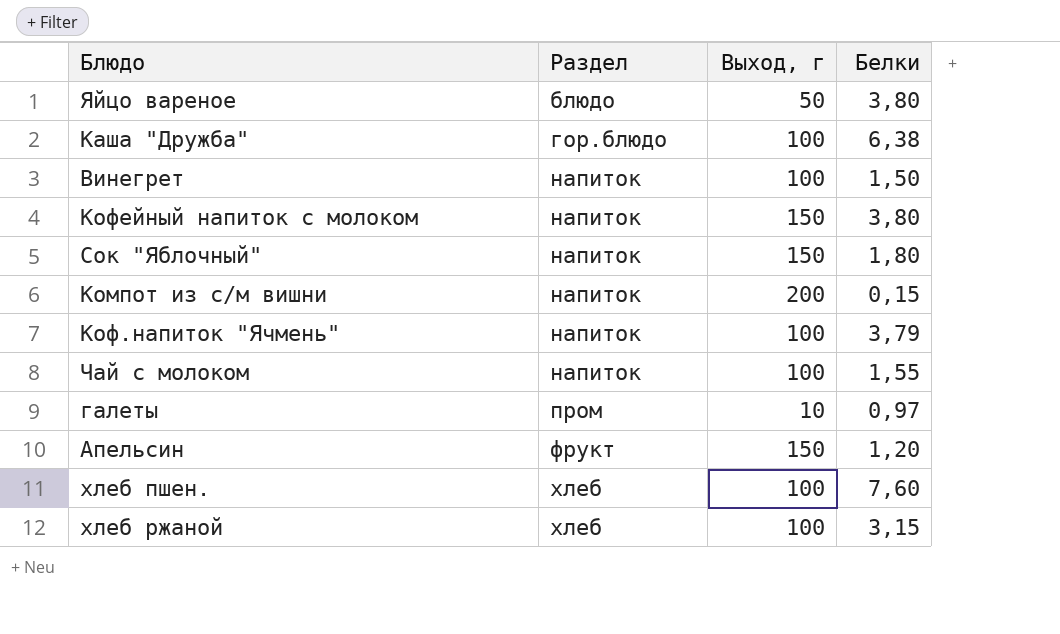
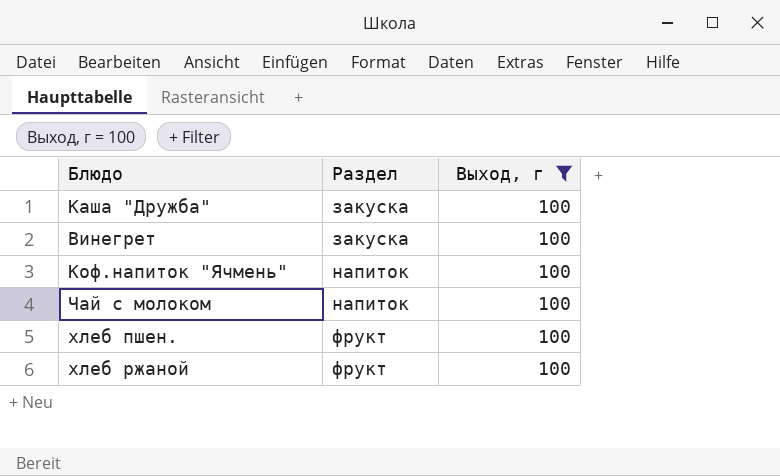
filter: none -> Выход, г = 100
column Белки | position: 4 -> none
Каша "Дружба" | Раздел: гор.блюдо -> закуска
Винегрет | Раздел: напиток -> закуска
хлеб пшен. | Раздел: хлеб -> фрукт
хлеб ржаной | Раздел: хлеб -> фрукт

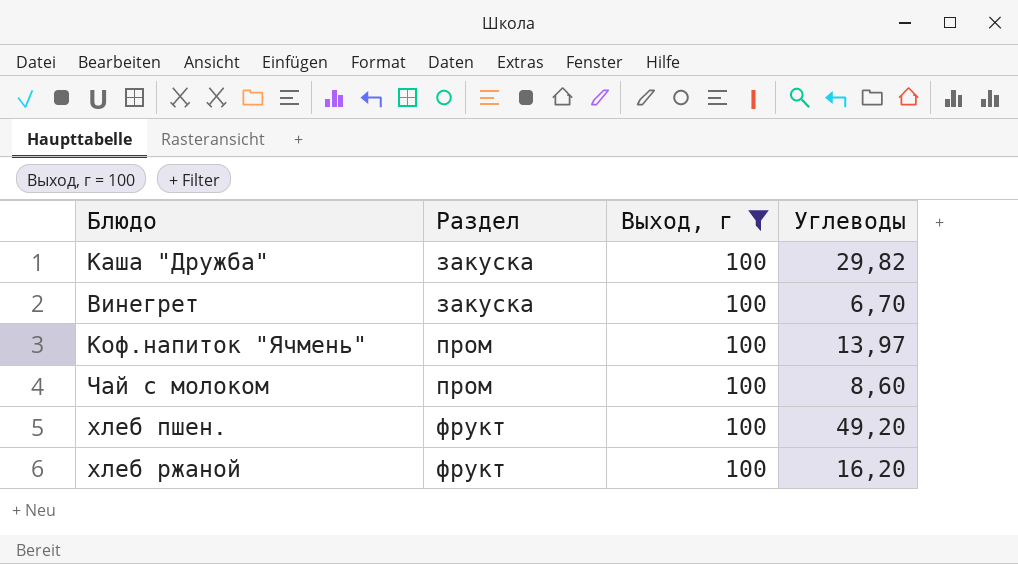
column Углеводы | position: none -> 4
Коф.напиток "Ячмень" | Раздел: напиток -> пром
Чай с молоком | Раздел: напиток -> пром

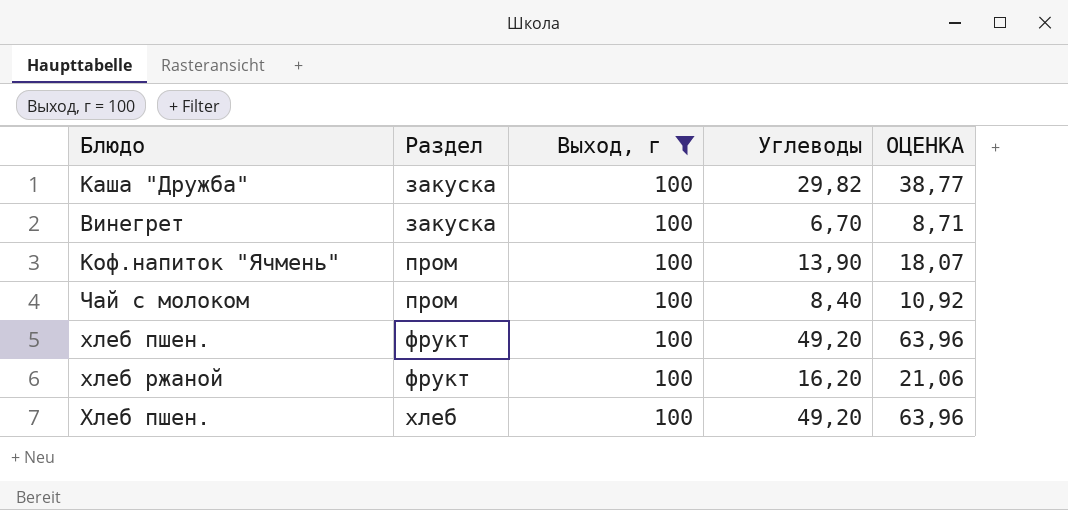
column ОЦЕНКА | formula: none -> [Углеводы] * 1,3
Коф.напиток "Ячмень" | Углеводы: 13,97 -> 13,90
Чай с молоком | Углеводы: 8,60 -> 8,40
row Хлеб пшен.: none -> хлеб | 100 | 49,20 | 63,96

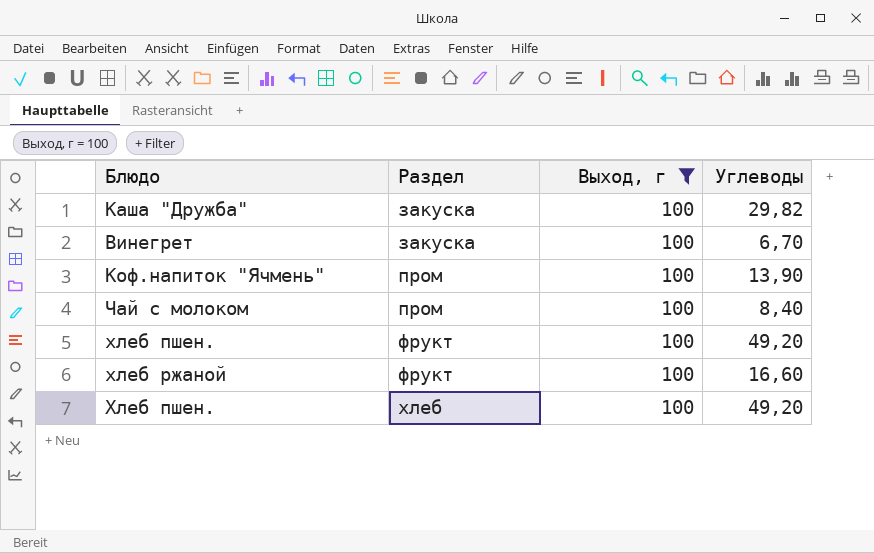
column ОЦЕНКА | formula: [Углеводы] * 1,3 -> none
хлеб ржаной | Углеводы: 16,20 -> 16,60

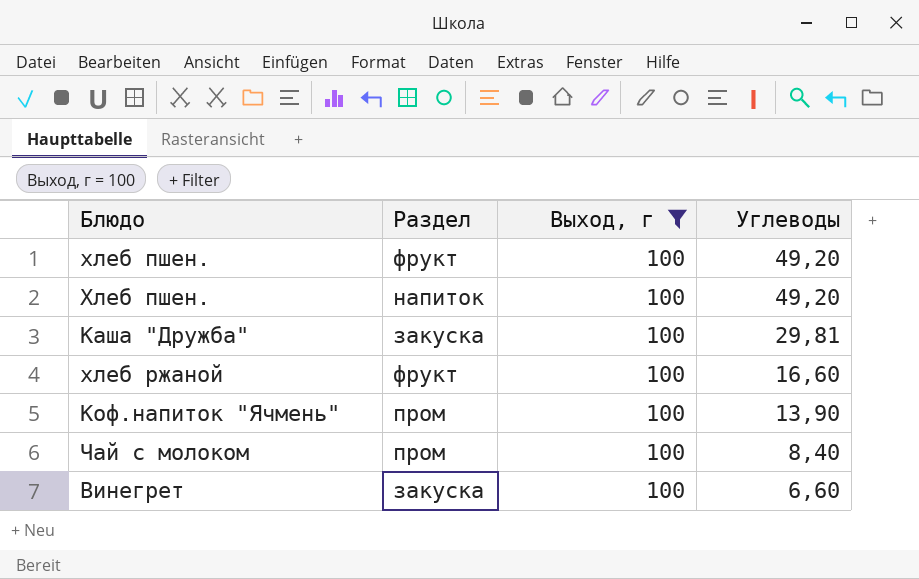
row order: Раздел ascending -> Углеводы descending
Хлеб пшен. | Раздел: хлеб -> напиток
Каша "Дружба" | Углеводы: 29,82 -> 29,81
Винегрет | Углеводы: 6,70 -> 6,60

